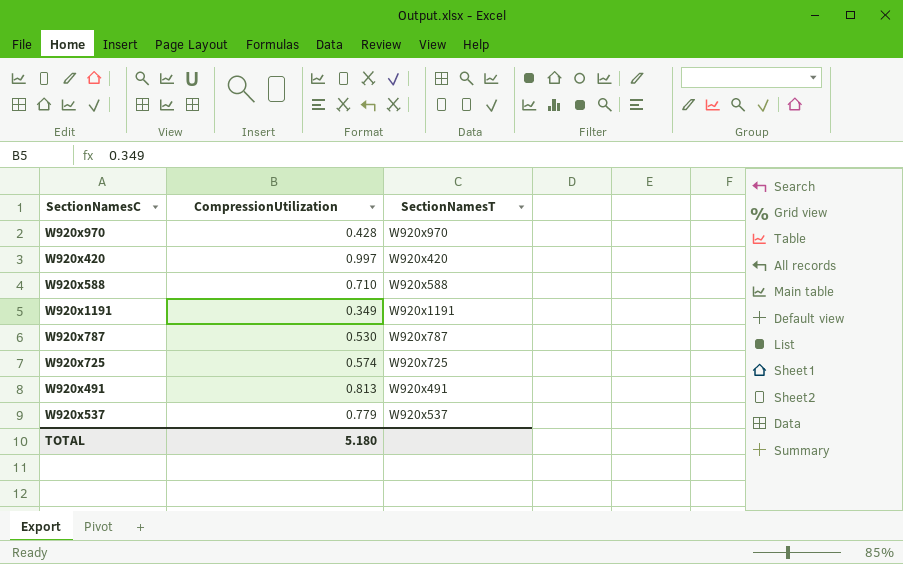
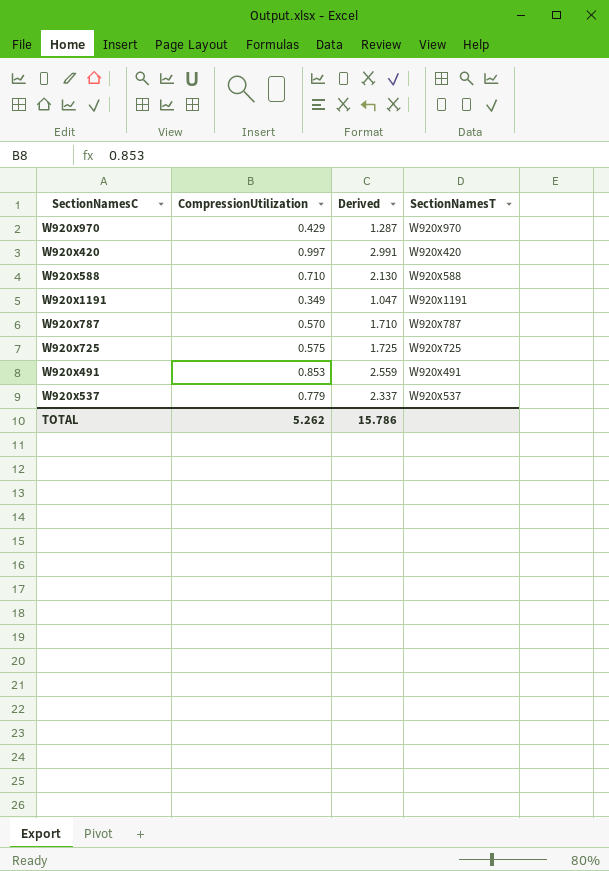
column Derived | formula: none -> [CompressionUtilization] * 3
W920x970 | CompressionUtilization: 0.428 -> 0.429
W920x787 | CompressionUtilization: 0.530 -> 0.570
W920x725 | CompressionUtilization: 0.574 -> 0.575
W920x491 | CompressionUtilization: 0.813 -> 0.853
TOTAL | CompressionUtilization: 5.180 -> 5.262

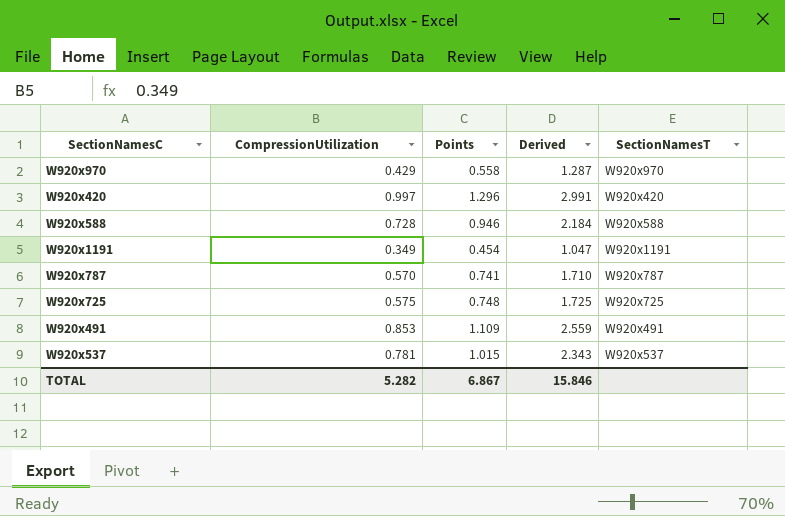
column Points | formula: none -> [CompressionUtilization] * 1.3
W920x588 | CompressionUtilization: 0.710 -> 0.728
W920x588 | Derived: 2.130 -> 2.184
W920x537 | CompressionUtilization: 0.779 -> 0.781
W920x537 | Derived: 2.337 -> 2.343
TOTAL | CompressionUtilization: 5.262 -> 5.282
TOTAL | Derived: 15.786 -> 15.846

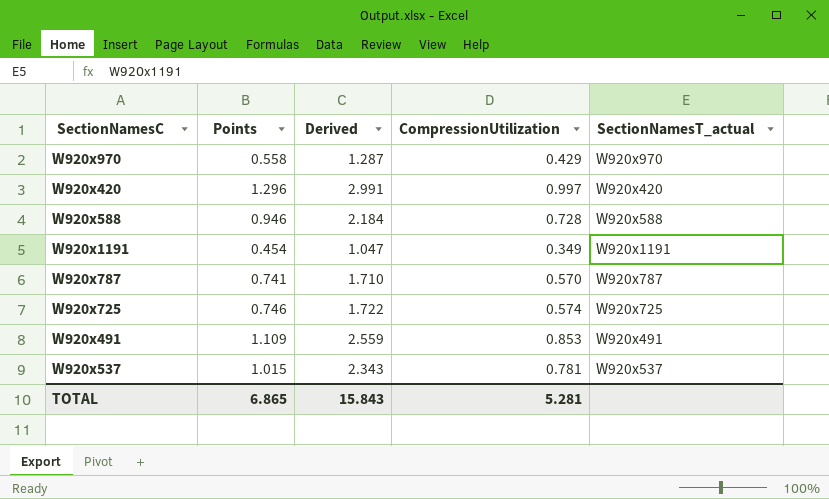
column CompressionUtilization | position: 2 -> 4
column name: SectionNamesT -> SectionNamesT_actual
W920x725 | Points: 0.748 -> 0.746
W920x725 | Derived: 1.725 -> 1.722
W920x725 | CompressionUtilization: 0.575 -> 0.574
TOTAL | Points: 6.867 -> 6.865
TOTAL | Derived: 15.846 -> 15.843
TOTAL | CompressionUtilization: 5.282 -> 5.281

